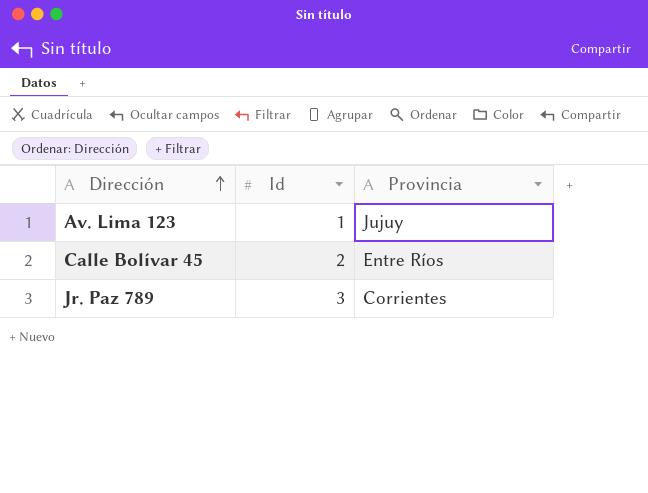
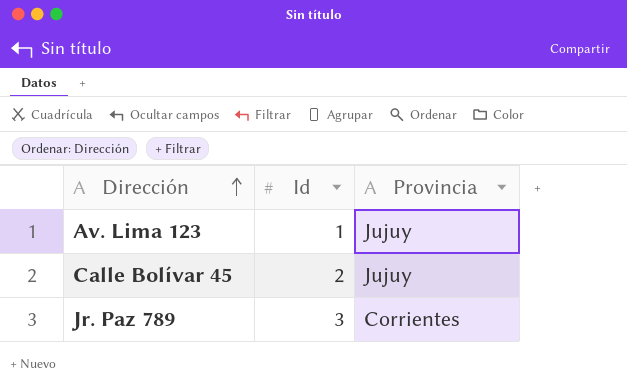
Calle Bolívar 45 | Provincia: Entre Ríos -> Jujuy

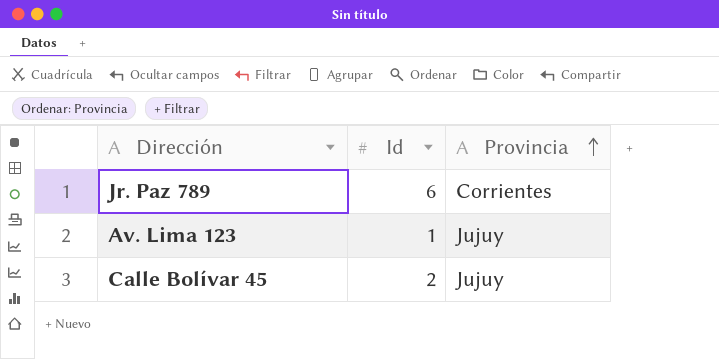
row order: Dirección ascending -> Provincia ascending
Jr. Paz 789 | Id: 3 -> 6

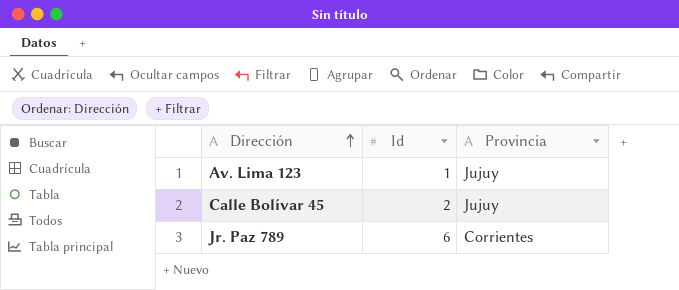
row order: Provincia ascending -> Dirección ascending

